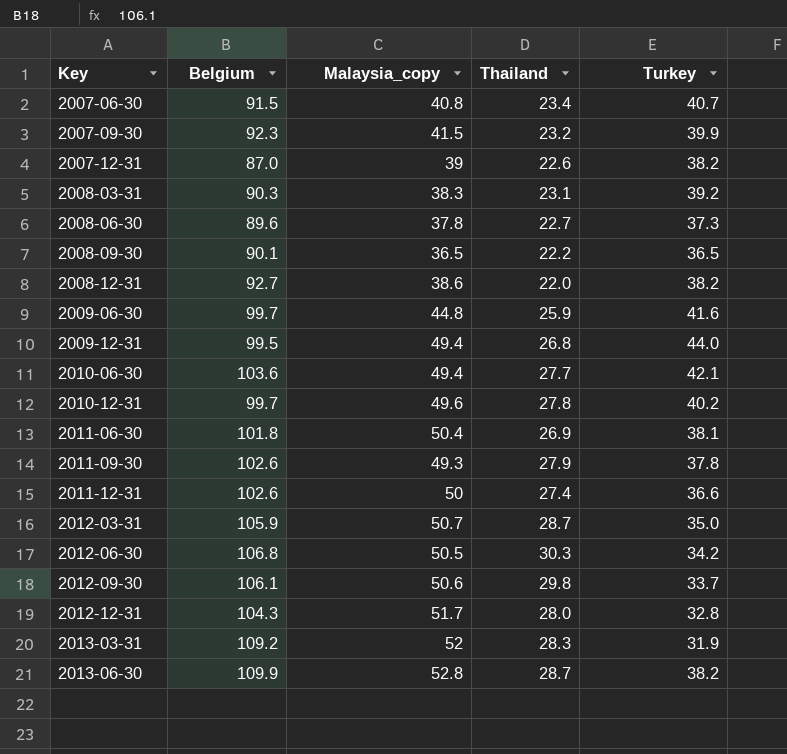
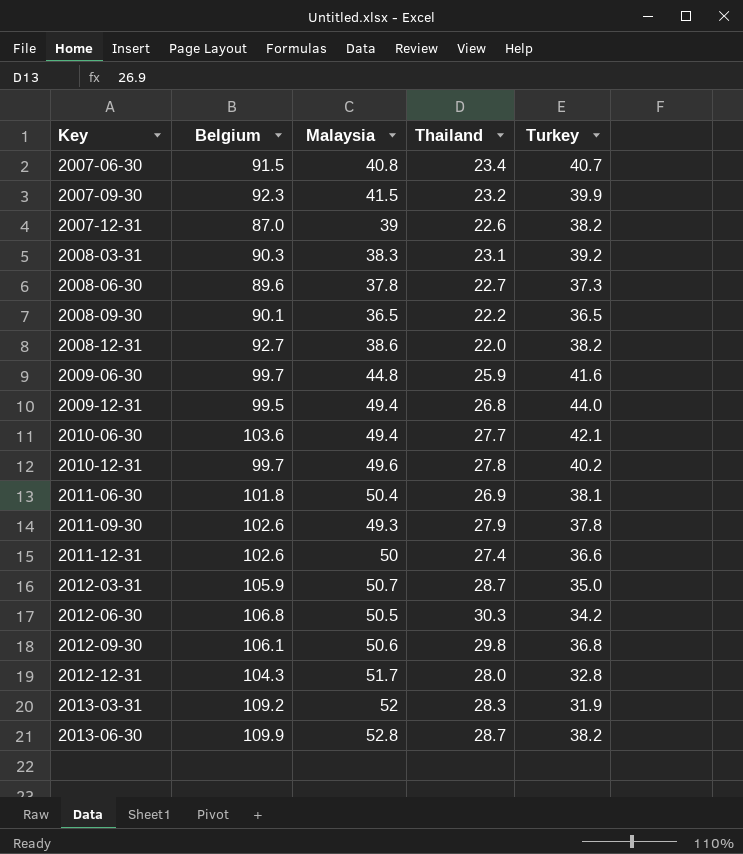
column name: Malaysia_copy -> Malaysia
2012-09-30 | Turkey: 33.7 -> 36.8

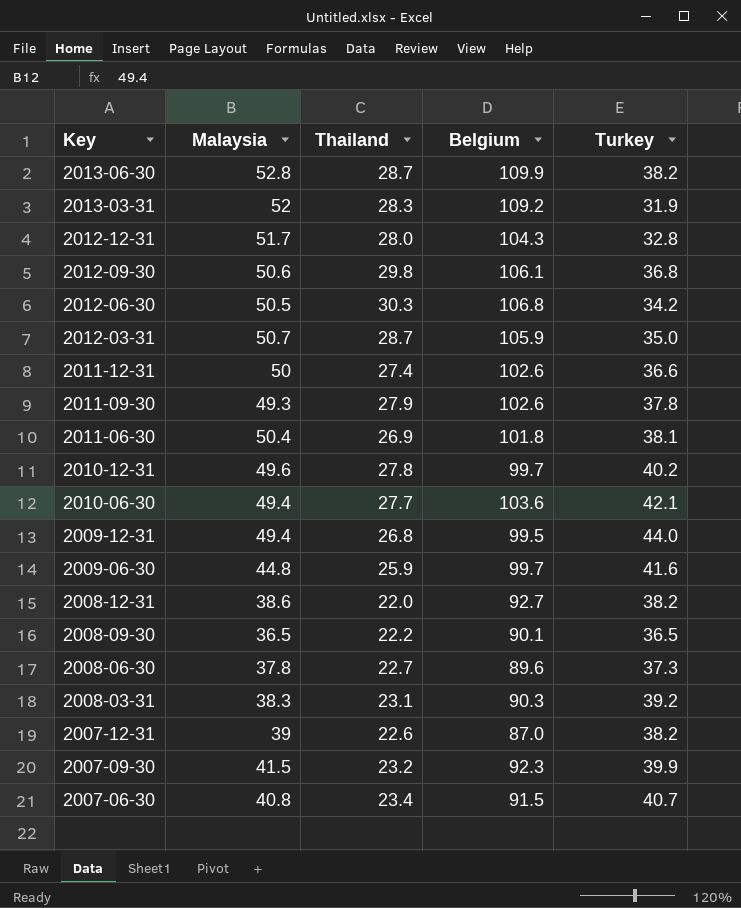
row order: Key ascending -> Key descending
column Belgium | position: 2 -> 4

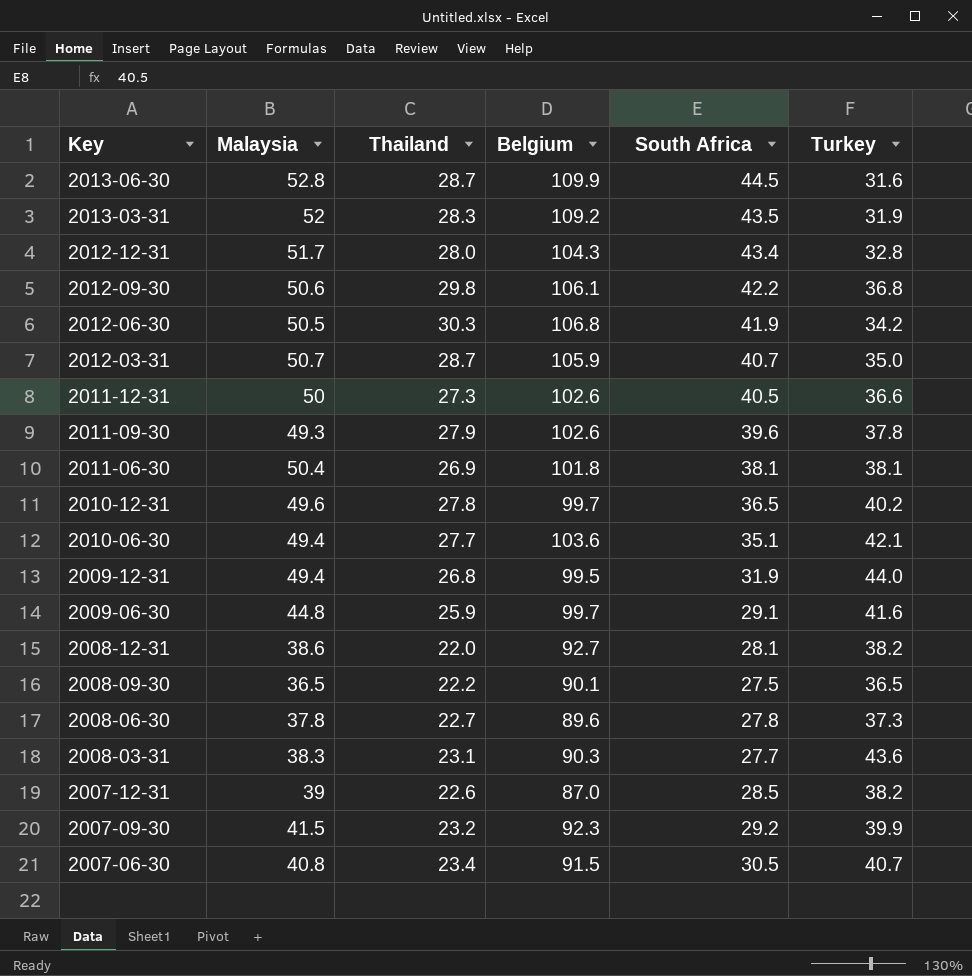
column South Africa | position: none -> 5
2013-06-30 | Turkey: 38.2 -> 31.6
2011-12-31 | Thailand: 27.4 -> 27.3
2008-03-31 | Turkey: 39.2 -> 43.6

